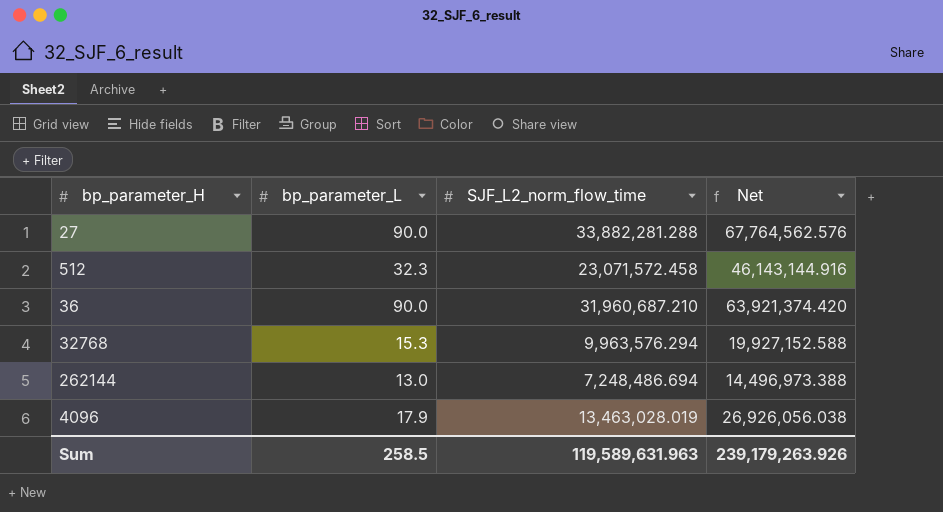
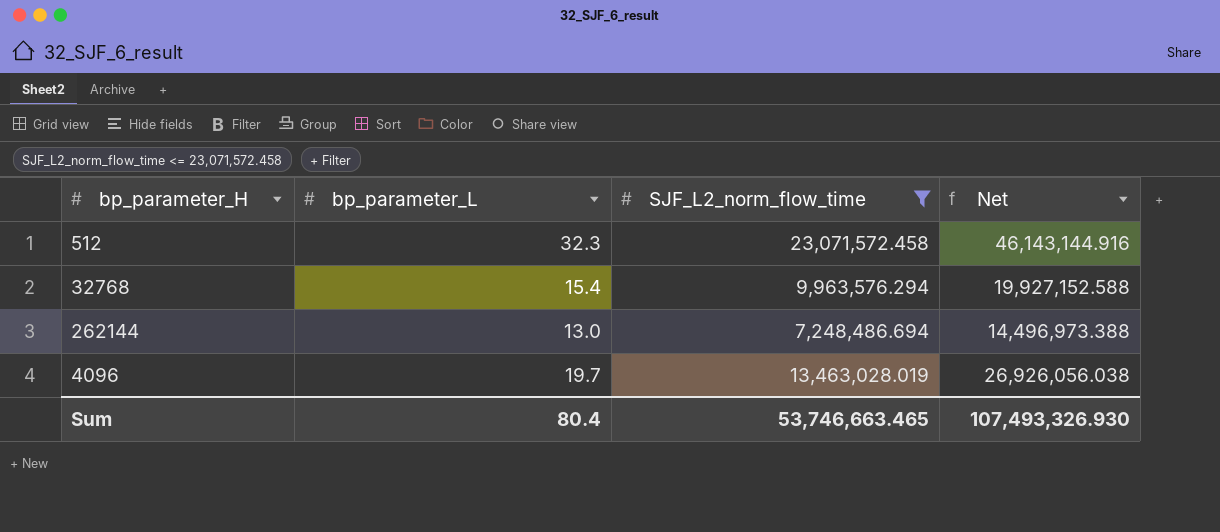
filter: none -> SJF_L2_norm_flow_time <= 23,071,572.458
32768 | bp_parameter_L: 15.3 -> 15.4
4096 | bp_parameter_L: 17.9 -> 19.7
Sum | bp_parameter_L: 258.5 -> 80.4
Sum | SJF_L2_norm_flow_time: 119,589,631.963 -> 53,746,663.465
Sum | Net: 239,179,263.926 -> 107,493,326.930

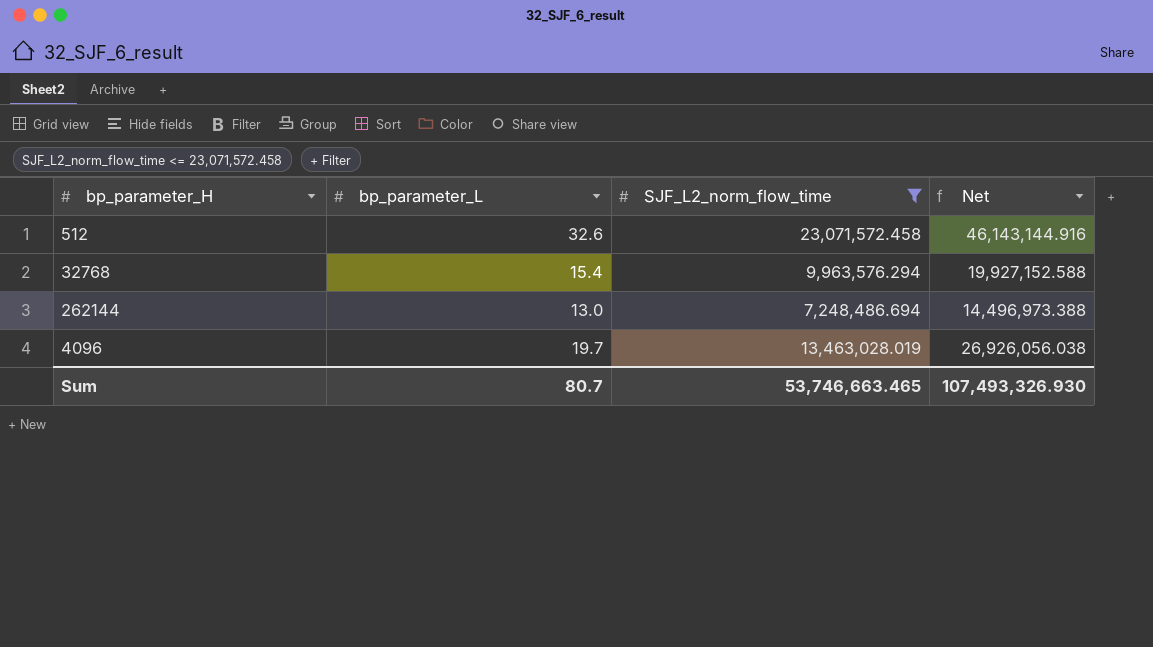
512 | bp_parameter_L: 32.3 -> 32.6
Sum | bp_parameter_L: 80.4 -> 80.7

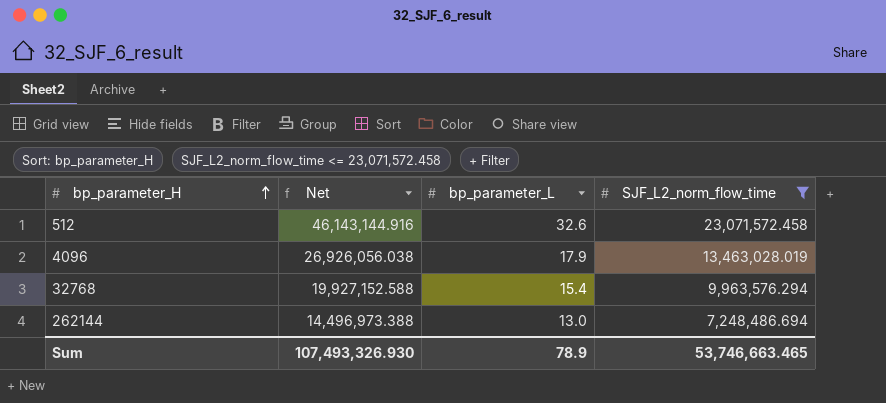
row order: none -> bp_parameter_H ascending
column Net | position: 4 -> 2
4096 | bp_parameter_L: 19.7 -> 17.9
Sum | bp_parameter_L: 80.7 -> 78.9

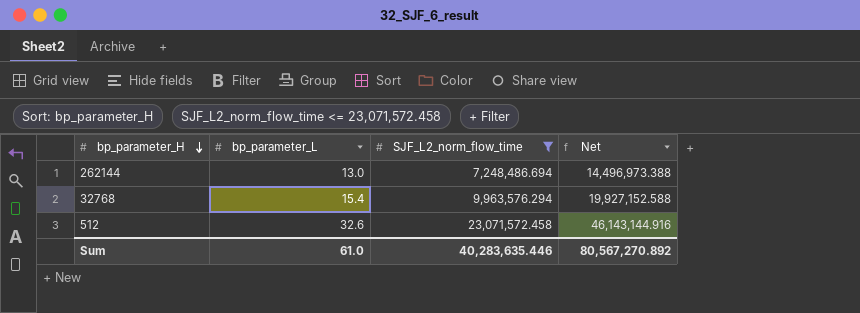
row order: bp_parameter_H ascending -> bp_parameter_H descending
column Net | position: 2 -> 4
row 4096: 26,926,056.038 | 17.9 | 13,463,028.019 -> none
Sum | bp_parameter_L: 78.9 -> 61.0
Sum | SJF_L2_norm_flow_time: 53,746,663.465 -> 40,283,635.446
Sum | Net: 107,493,326.930 -> 80,567,270.892

